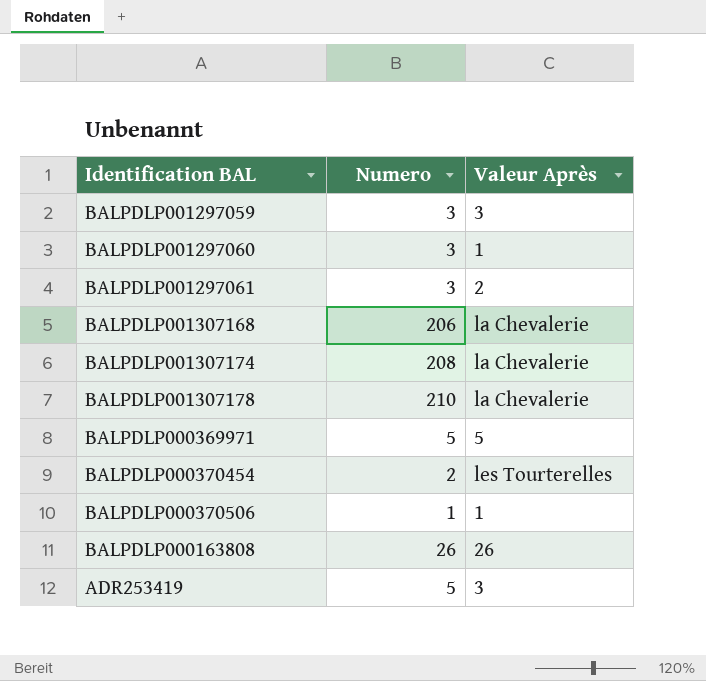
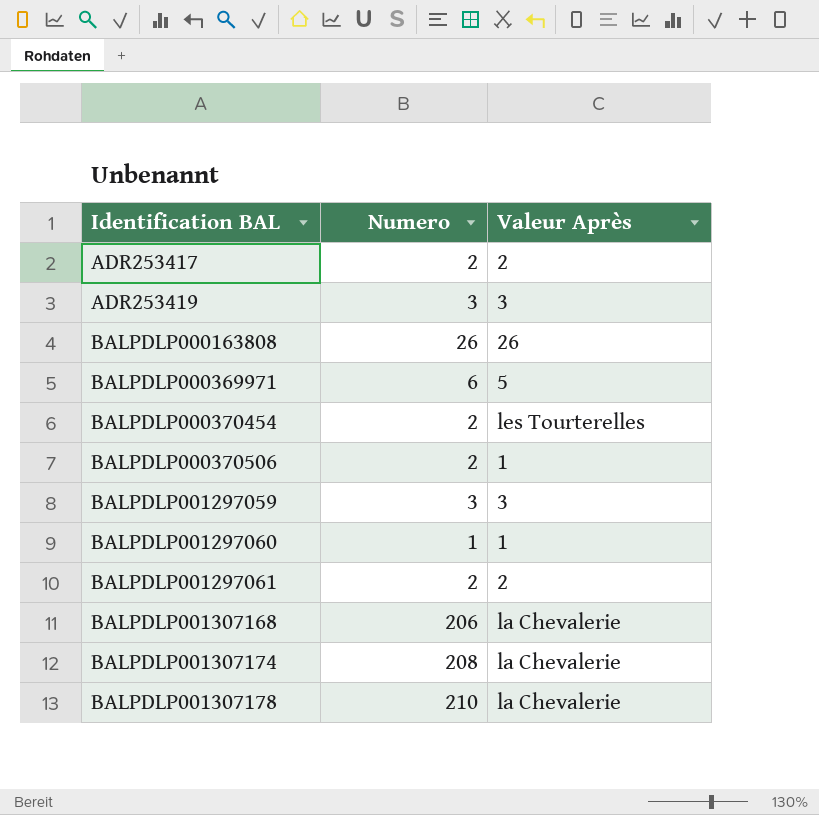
row order: none -> Identification BAL ascending
row ADR253417: none -> 2 | 2
ADR253419 | Numero: 5 -> 3
BALPDLP000369971 | Numero: 5 -> 6
BALPDLP000370506 | Numero: 1 -> 2
BALPDLP001297060 | Numero: 3 -> 1
BALPDLP001297061 | Numero: 3 -> 2

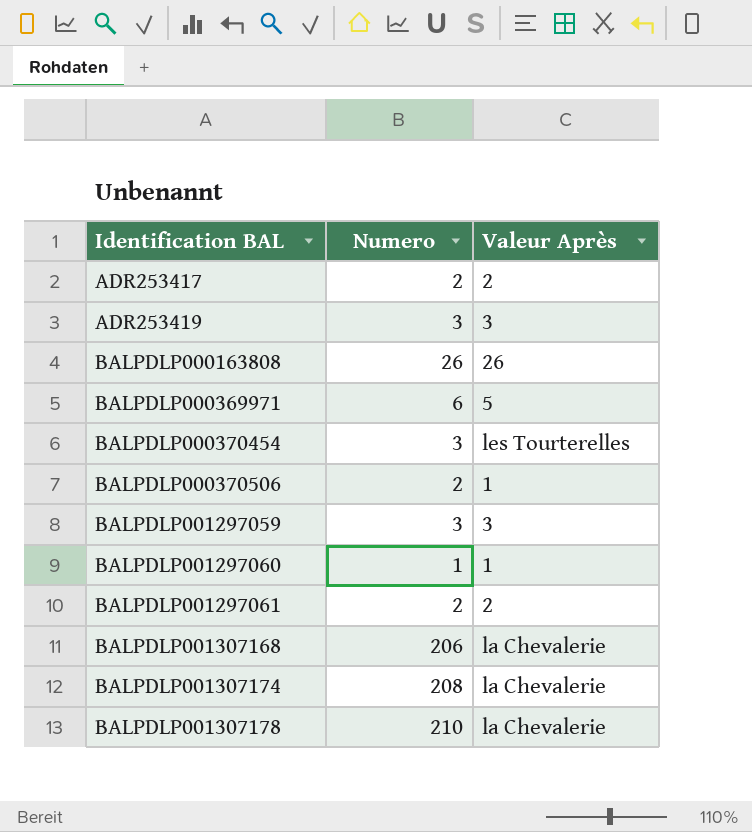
BALPDLP000370454 | Numero: 2 -> 3

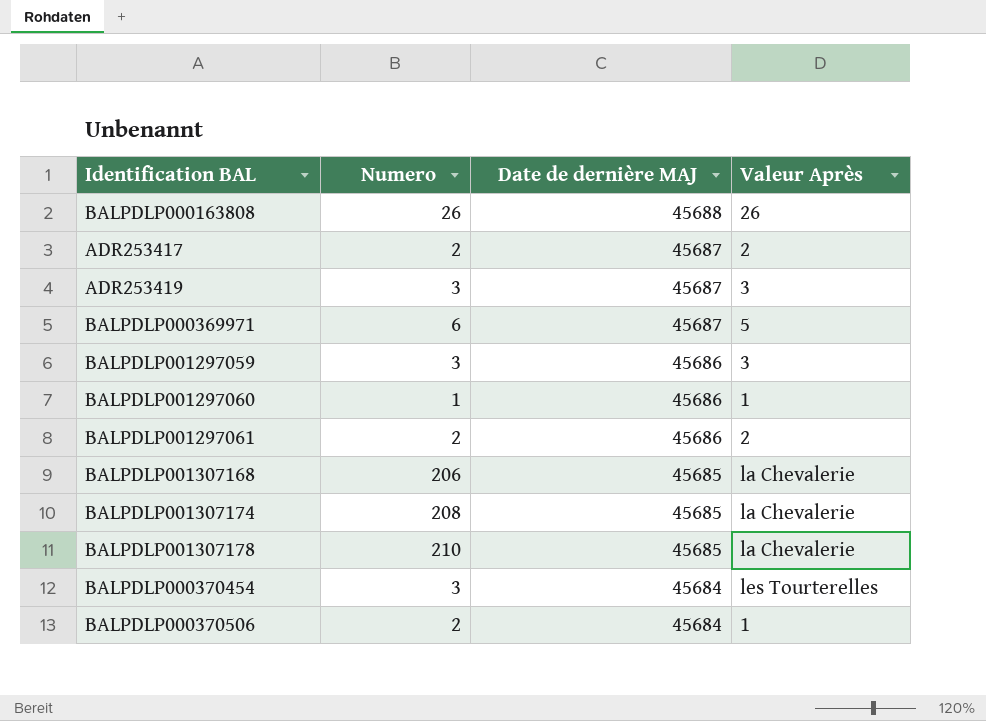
row order: Identification BAL ascending -> Date de dernière MAJ descending
column Date de dernière MAJ | position: none -> 3

